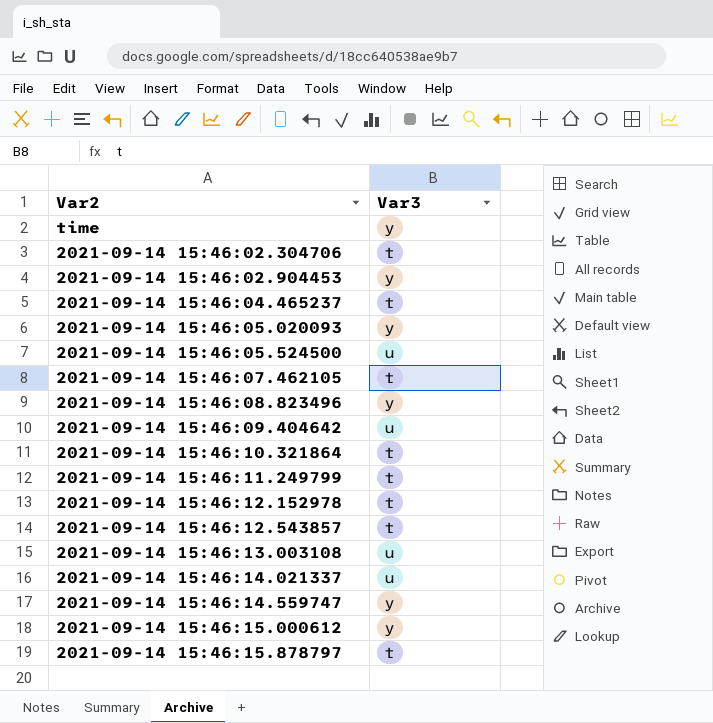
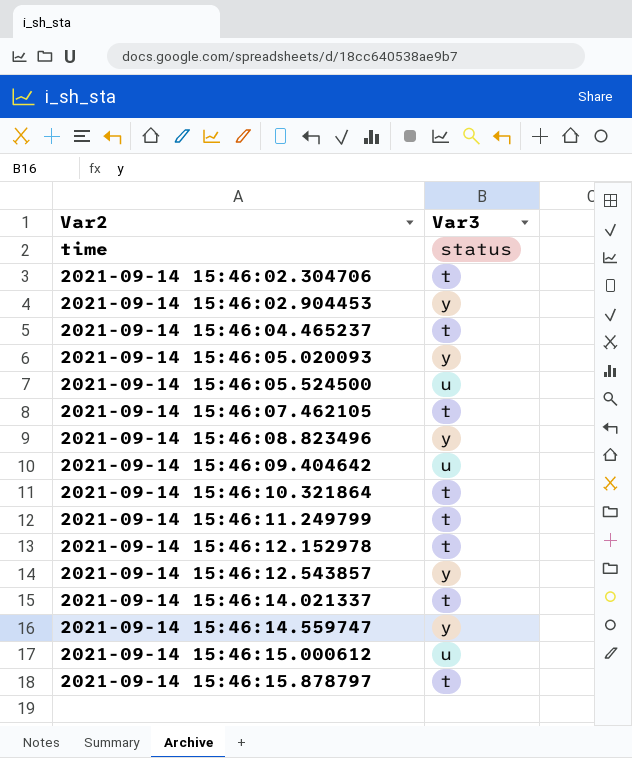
row 2021-09-14 15:46:13.003108: u -> none
time | Var3: y -> status
2021-09-14 15:46:12.543857 | Var3: t -> y
2021-09-14 15:46:14.021337 | Var3: u -> t
2021-09-14 15:46:15.000612 | Var3: y -> u

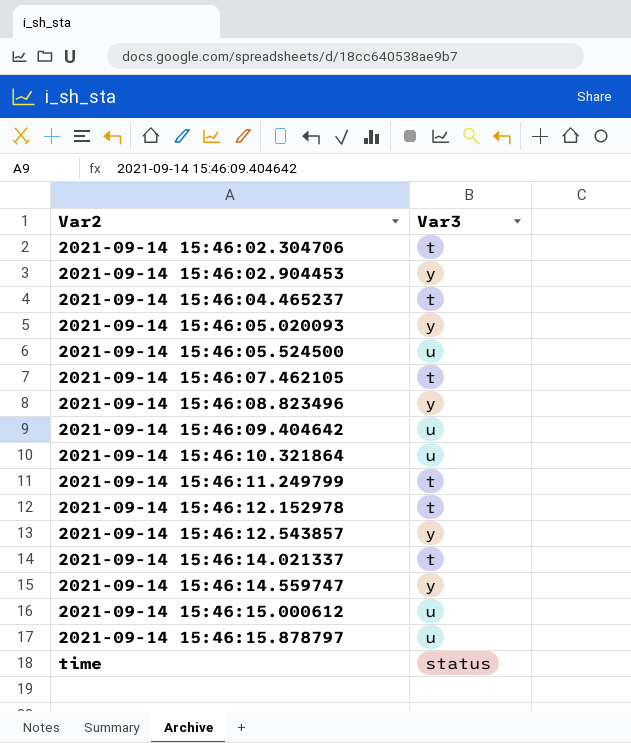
row order: none -> Var2 ascending
2021-09-14 15:46:10.321864 | Var3: t -> u
2021-09-14 15:46:15.878797 | Var3: t -> u

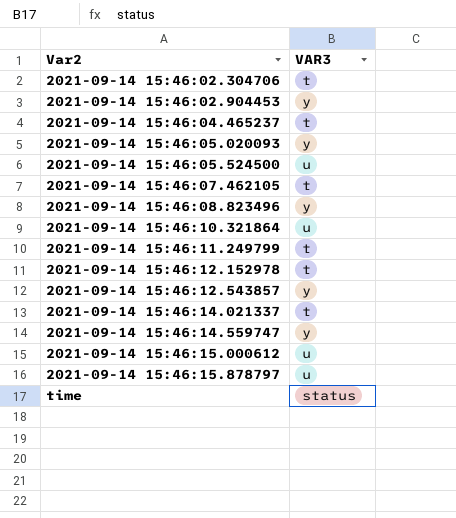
column name: Var3 -> VAR3
row 2021-09-14 15:46:09.404642: u -> none

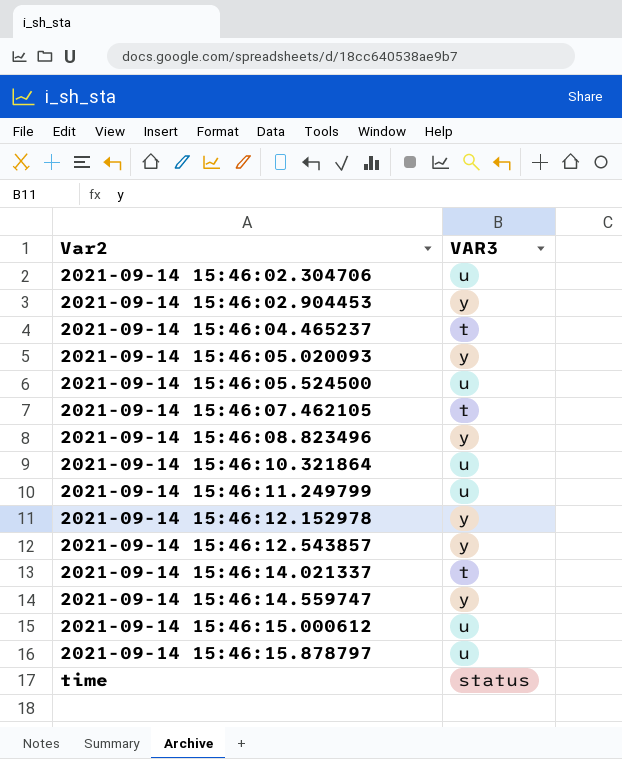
2021-09-14 15:46:02.304706 | VAR3: t -> u
2021-09-14 15:46:11.249799 | VAR3: t -> u
2021-09-14 15:46:12.152978 | VAR3: t -> y

